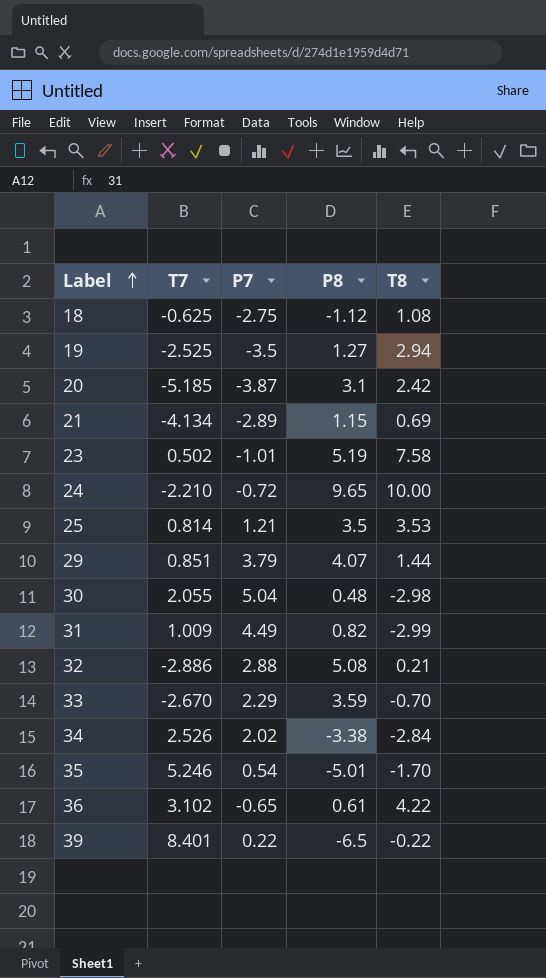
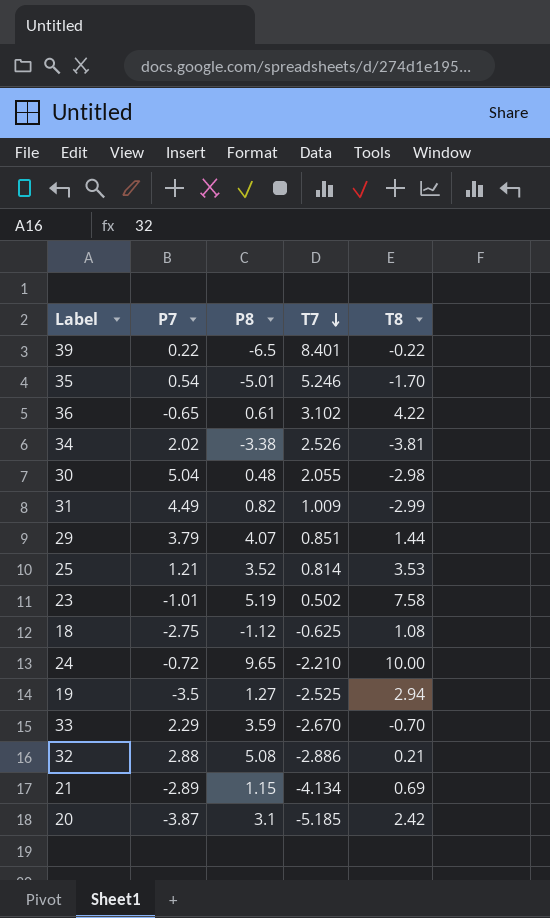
row order: Label ascending -> T7 descending
column T7 | position: 2 -> 4
34 | T8: -2.84 -> -3.81
25 | P8: 3.5 -> 3.52

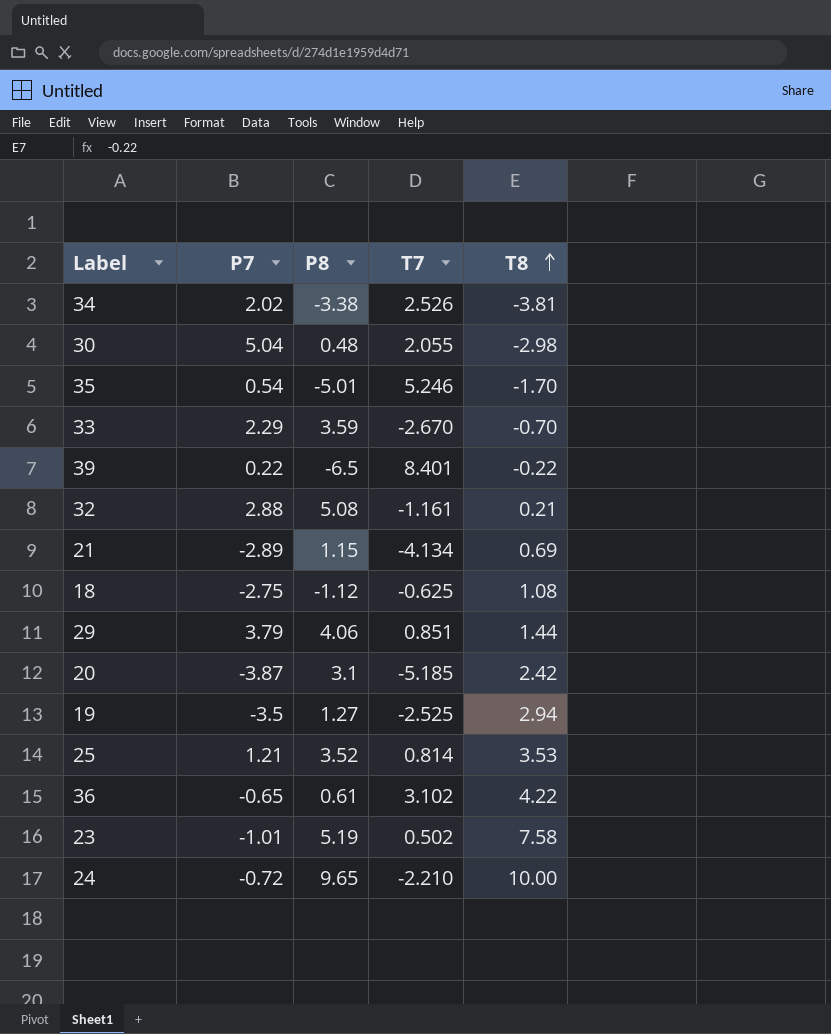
row order: T7 descending -> T8 ascending
row 31: 4.49 | 0.82 | 1.009 | -2.99 -> none
32 | T7: -2.886 -> -1.161
29 | P8: 4.07 -> 4.06

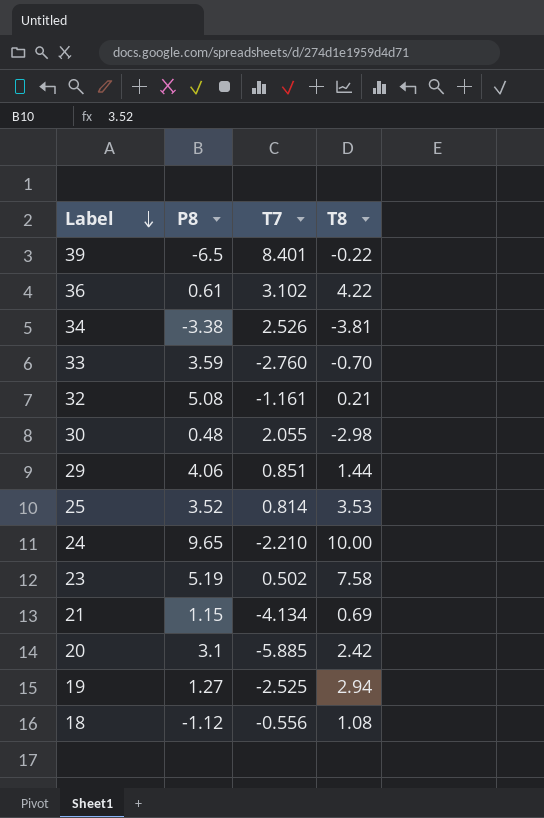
row order: T8 ascending -> Label descending
column P7 | position: 2 -> none
row 35: 0.54 | -5.01 | 5.246 | -1.70 -> none
33 | T7: -2.670 -> -2.760
20 | T7: -5.185 -> -5.885
18 | T7: -0.625 -> -0.556

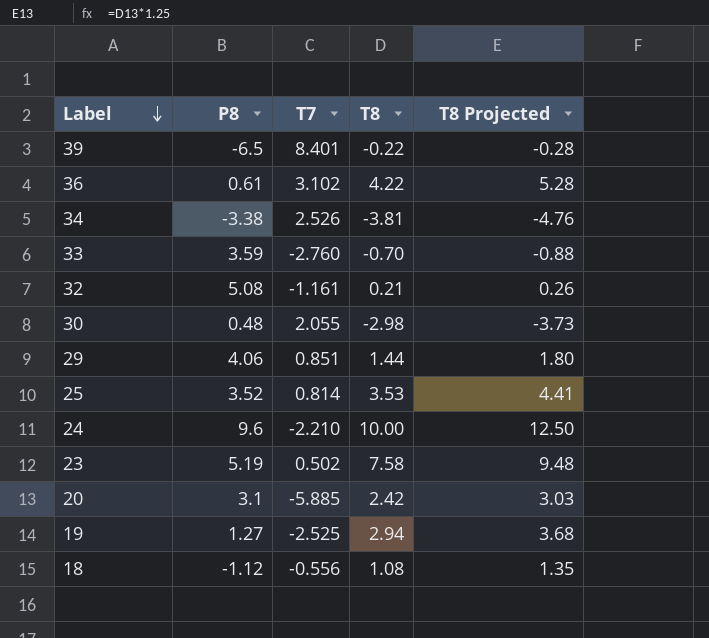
column T8 Projected | formula: none -> [T8] * 1.25
row 21: 1.15 | -4.134 | 0.69 -> none
24 | P8: 9.65 -> 9.6

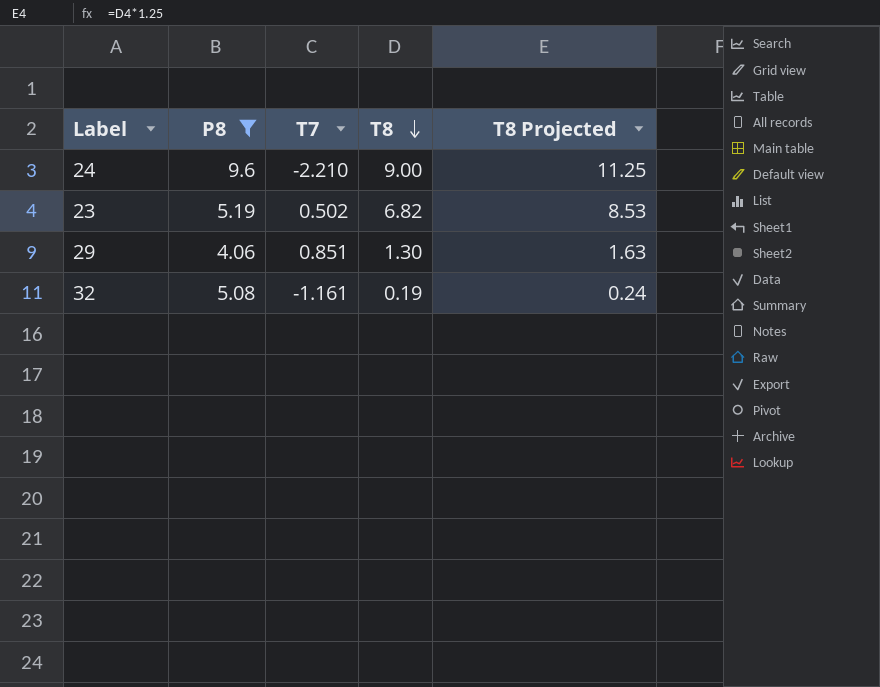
filter: none -> P8 >= 4.06
row order: Label descending -> T8 descending
24 | T8: 10.00 -> 9.00
24 | T8 Projected: 12.50 -> 11.25
23 | T8: 7.58 -> 6.82
23 | T8 Projected: 9.48 -> 8.53
29 | T8: 1.44 -> 1.30
29 | T8 Projected: 1.80 -> 1.63
32 | T8: 0.21 -> 0.19
32 | T8 Projected: 0.26 -> 0.24

